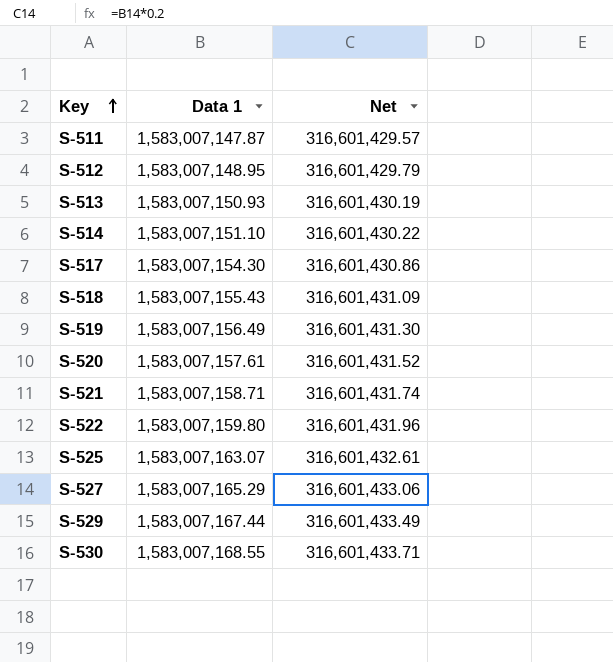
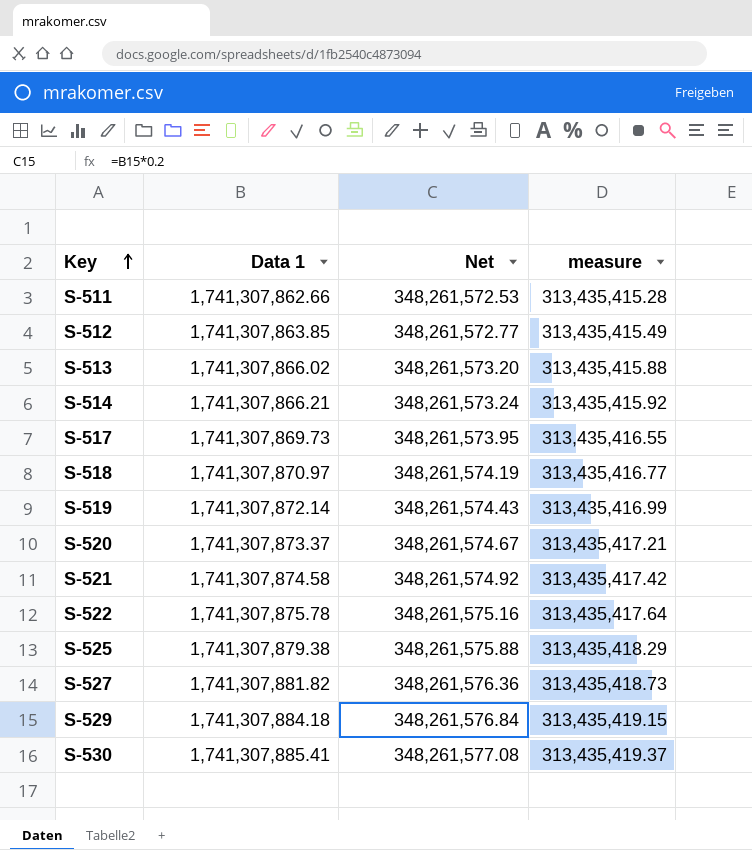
column measure | formula: none -> [Data 1] * 0.18
S-511 | Data 1: 1,583,007,147.87 -> 1,741,307,862.66
S-511 | Net: 316,601,429.57 -> 348,261,572.53
S-512 | Data 1: 1,583,007,148.95 -> 1,741,307,863.85
S-512 | Net: 316,601,429.79 -> 348,261,572.77
S-513 | Data 1: 1,583,007,150.93 -> 1,741,307,866.02
S-513 | Net: 316,601,430.19 -> 348,261,573.20
S-514 | Data 1: 1,583,007,151.10 -> 1,741,307,866.21
S-514 | Net: 316,601,430.22 -> 348,261,573.24
S-517 | Data 1: 1,583,007,154.30 -> 1,741,307,869.73
S-517 | Net: 316,601,430.86 -> 348,261,573.95
S-518 | Data 1: 1,583,007,155.43 -> 1,741,307,870.97
S-518 | Net: 316,601,431.09 -> 348,261,574.19
S-519 | Data 1: 1,583,007,156.49 -> 1,741,307,872.14
S-519 | Net: 316,601,431.30 -> 348,261,574.43
S-520 | Data 1: 1,583,007,157.61 -> 1,741,307,873.37
S-520 | Net: 316,601,431.52 -> 348,261,574.67
S-521 | Data 1: 1,583,007,158.71 -> 1,741,307,874.58
S-521 | Net: 316,601,431.74 -> 348,261,574.92
S-522 | Data 1: 1,583,007,159.80 -> 1,741,307,875.78
S-522 | Net: 316,601,431.96 -> 348,261,575.16
S-525 | Data 1: 1,583,007,163.07 -> 1,741,307,879.38
S-525 | Net: 316,601,432.61 -> 348,261,575.88
S-527 | Data 1: 1,583,007,165.29 -> 1,741,307,881.82
S-527 | Net: 316,601,433.06 -> 348,261,576.36
S-529 | Data 1: 1,583,007,167.44 -> 1,741,307,884.18
S-529 | Net: 316,601,433.49 -> 348,261,576.84
S-530 | Data 1: 1,583,007,168.55 -> 1,741,307,885.41
S-530 | Net: 316,601,433.71 -> 348,261,577.08

